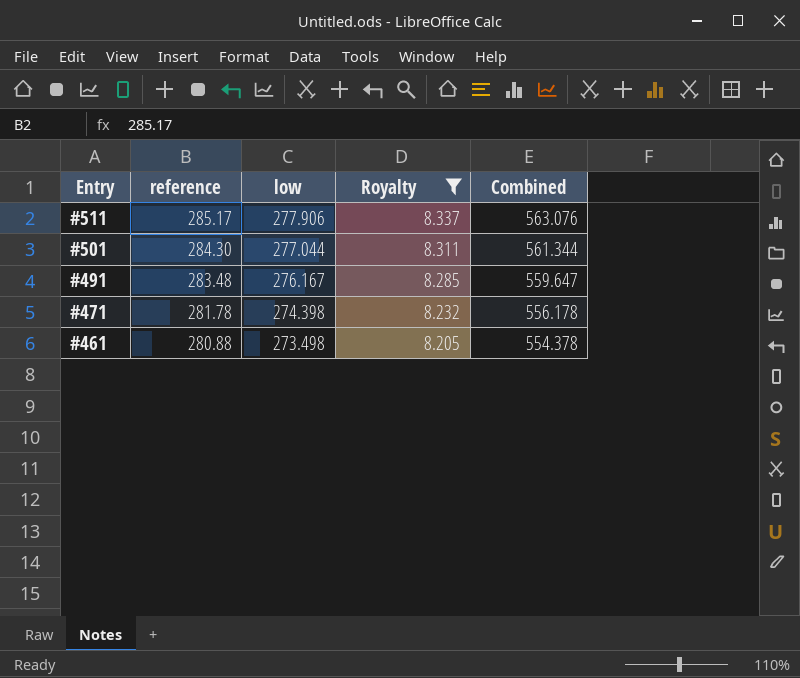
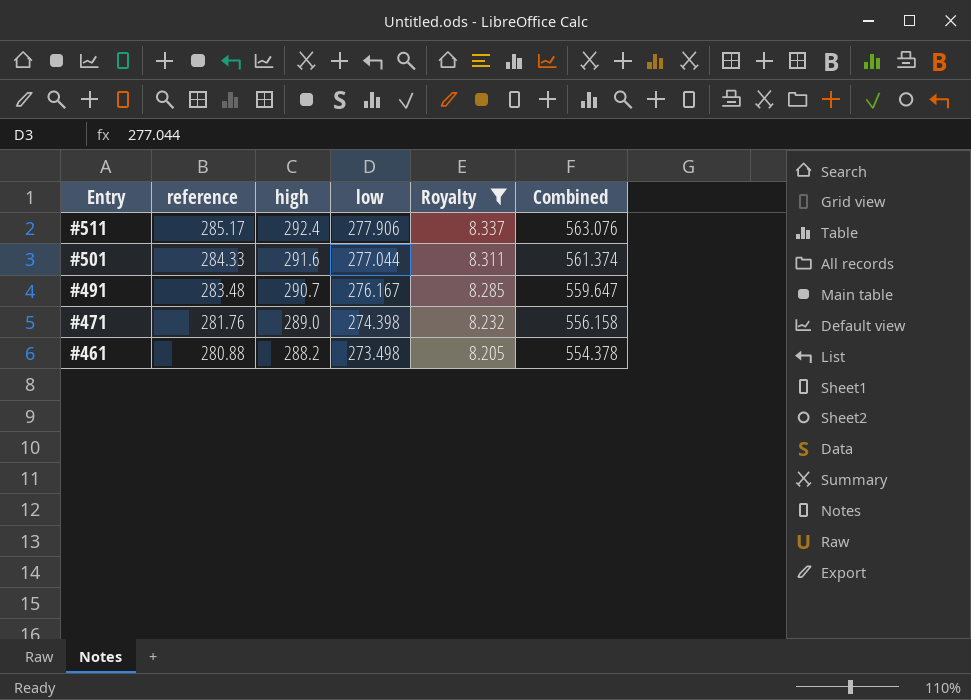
column high | position: none -> 3
#501 | reference: 284.30 -> 284.33
#501 | Combined: 561.344 -> 561.374
#471 | reference: 281.78 -> 281.76
#471 | Combined: 556.178 -> 556.158

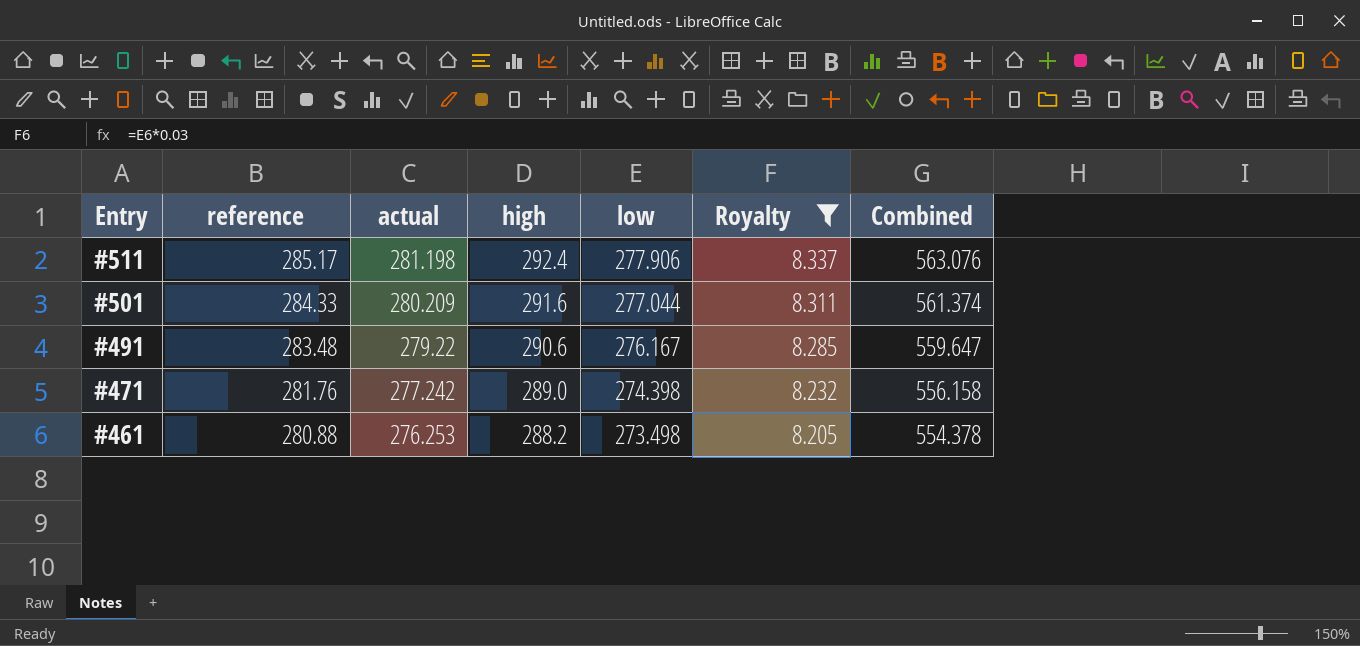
column actual | position: none -> 3
#491 | high: 290.7 -> 290.6

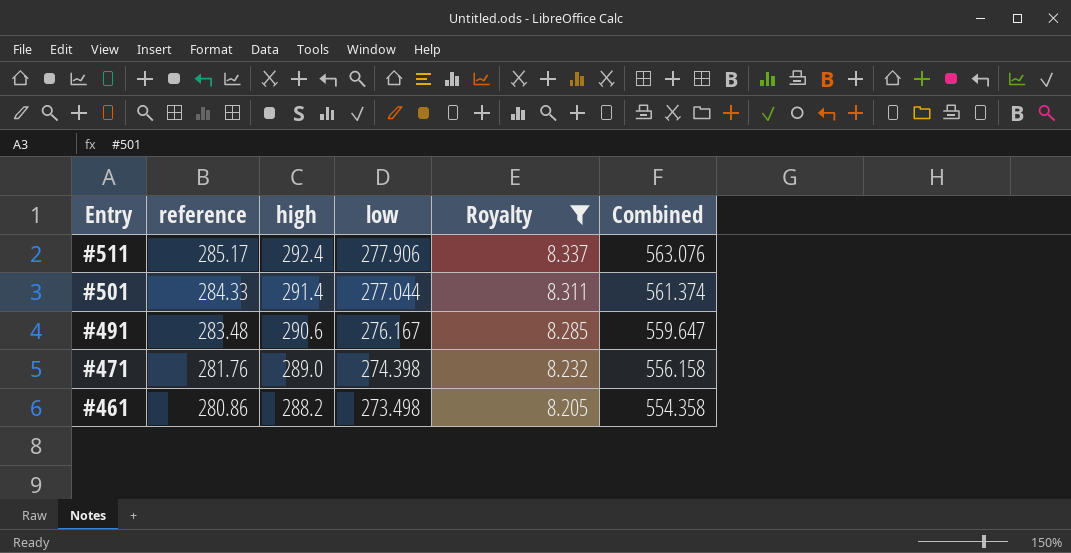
column actual | position: 3 -> none
#501 | high: 291.6 -> 291.4
#461 | reference: 280.88 -> 280.86
#461 | Combined: 554.378 -> 554.358

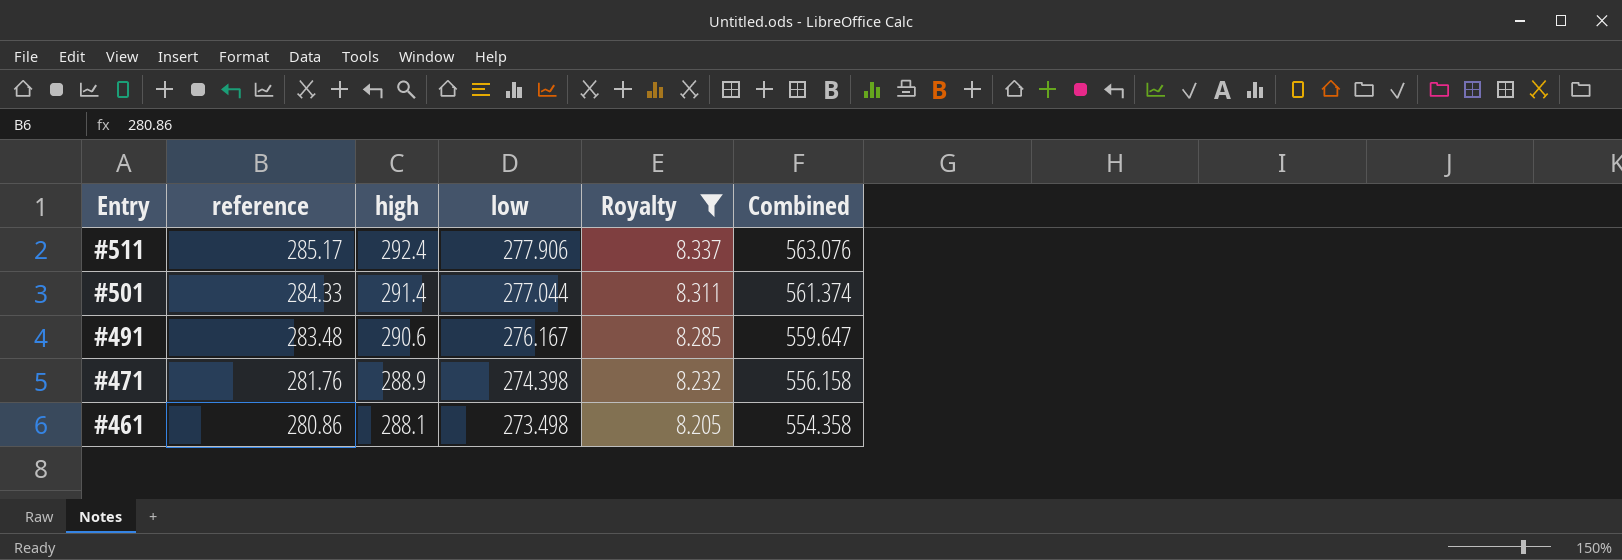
#471 | high: 289.0 -> 288.9
#461 | high: 288.2 -> 288.1

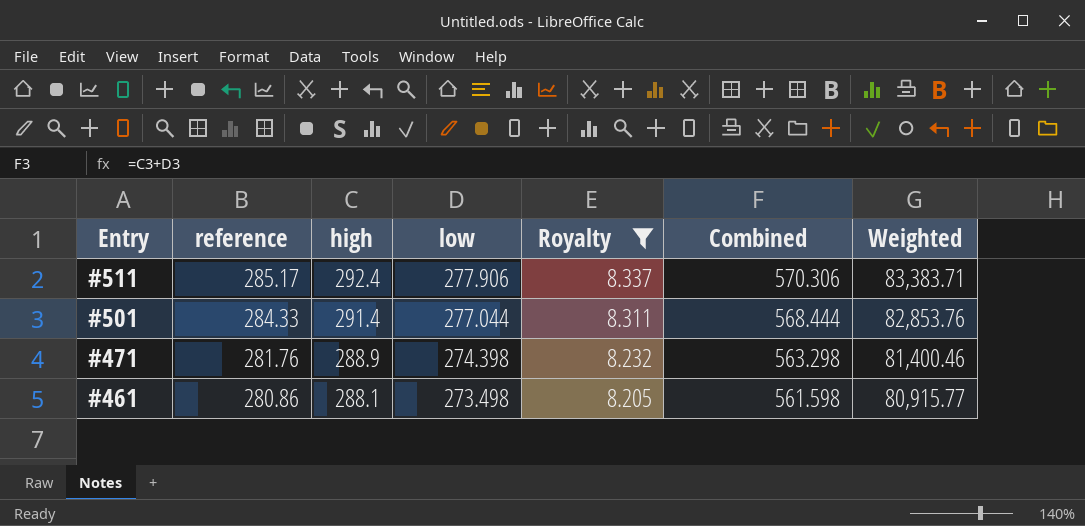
column Combined | formula: [reference] + [low] -> [high] + [low]
column Weighted | formula: none -> [reference] * [high]
row #491: 283.48 | 290.6 | 276.167 | 8.285 | 559.647 -> none

